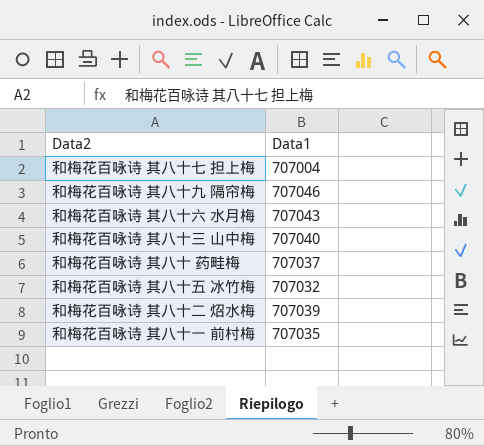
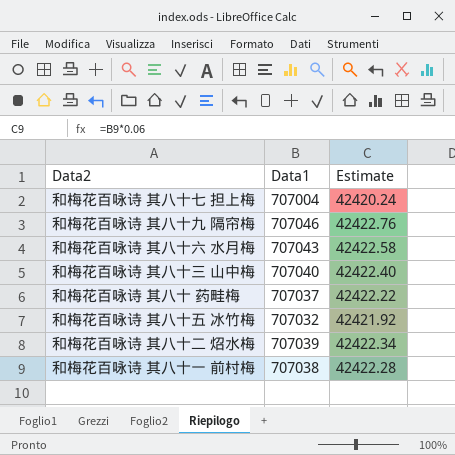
column Estimate | formula: none -> [Data1] * 0.06
和梅花百咏诗 其八十一 前村梅 | Data1: 707035 -> 707038

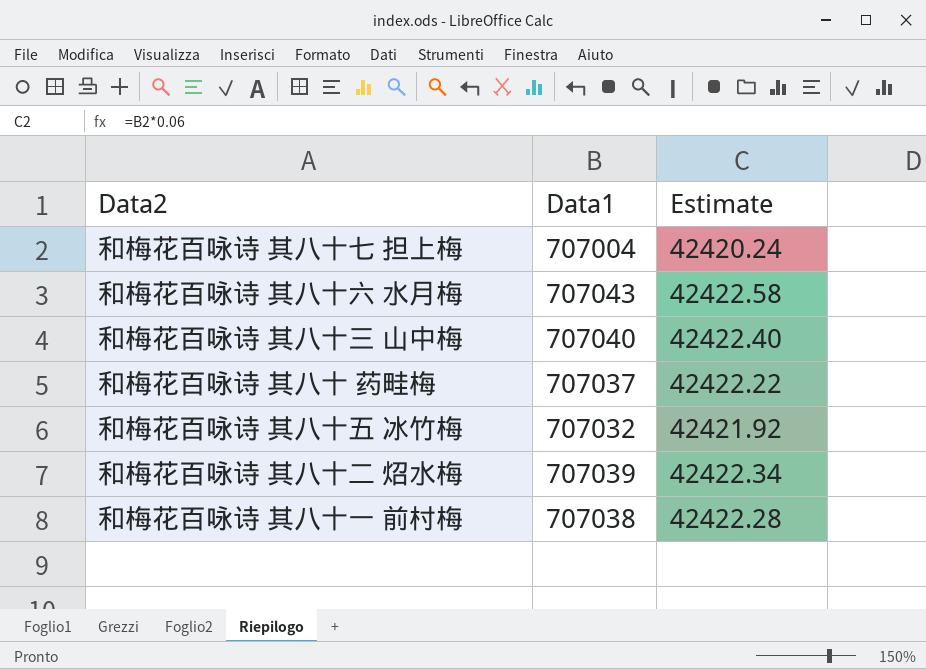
row 和梅花百咏诗 其八十九 隔帘梅: 707046 | 42422.76 -> none

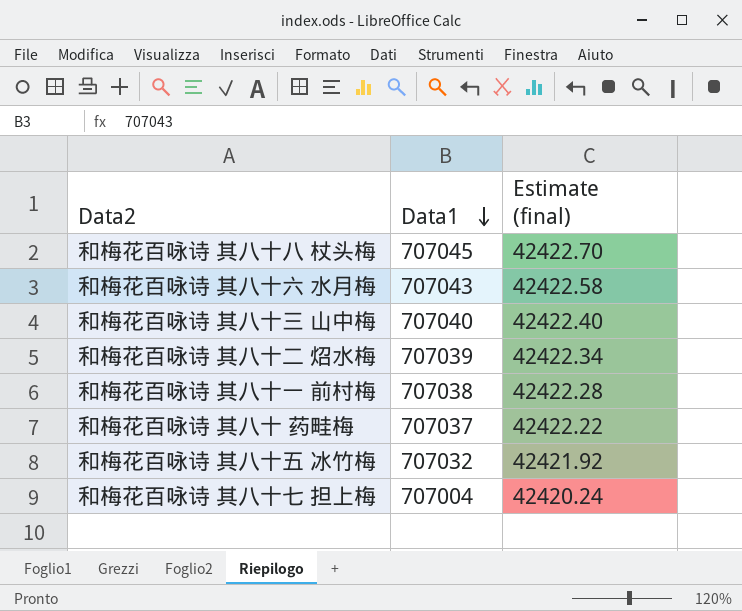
row order: none -> Data1 descending
column name: Estimate -> Estimate (final)
row 和梅花百咏诗 其八十八 杖头梅: none -> 707045 | 42422.70

